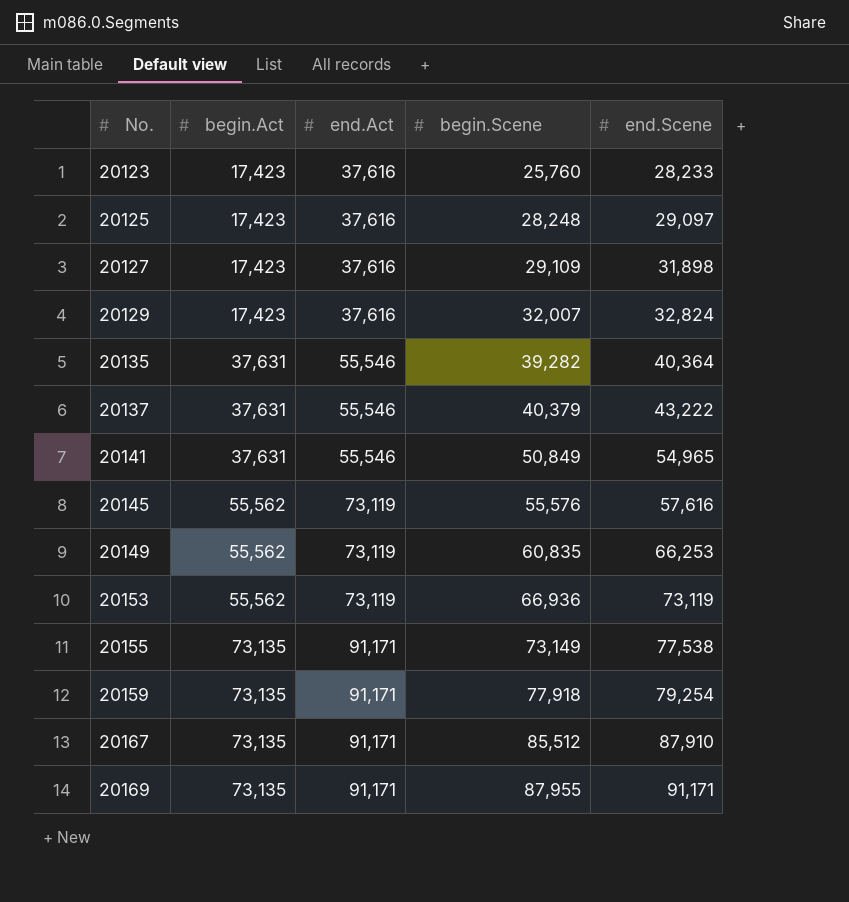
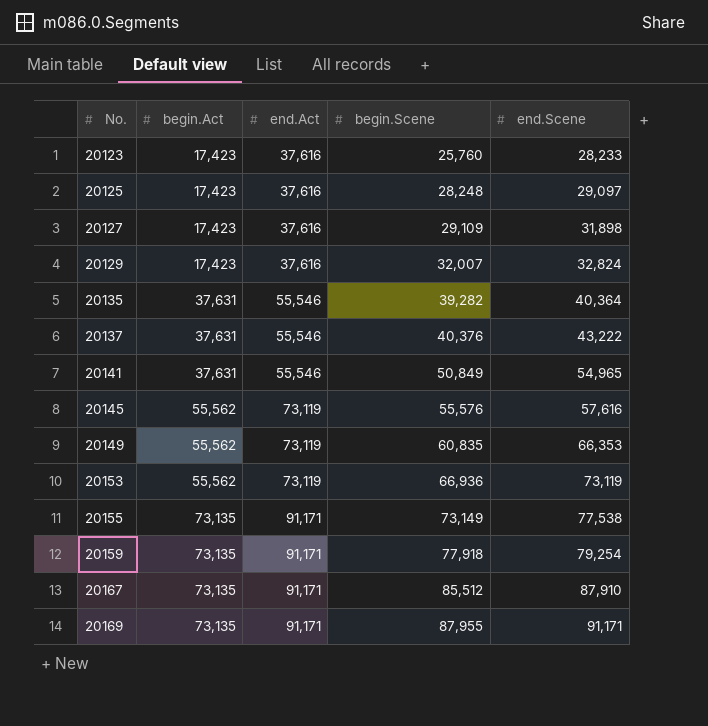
20137 | begin.Scene: 40,379 -> 40,376
20149 | end.Scene: 66,253 -> 66,353

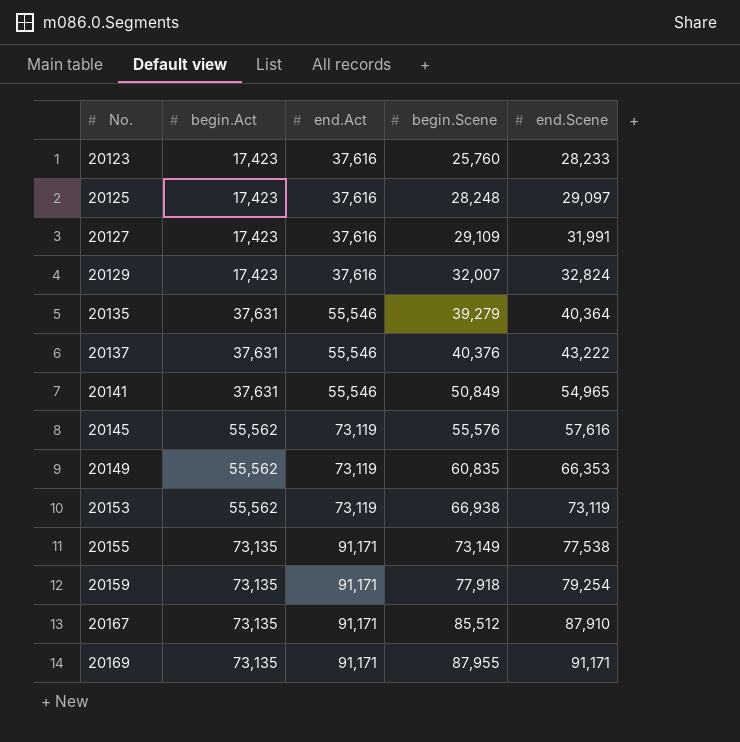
20127 | end.Scene: 31,898 -> 31,991
20135 | begin.Scene: 39,282 -> 39,279
20153 | begin.Scene: 66,936 -> 66,938

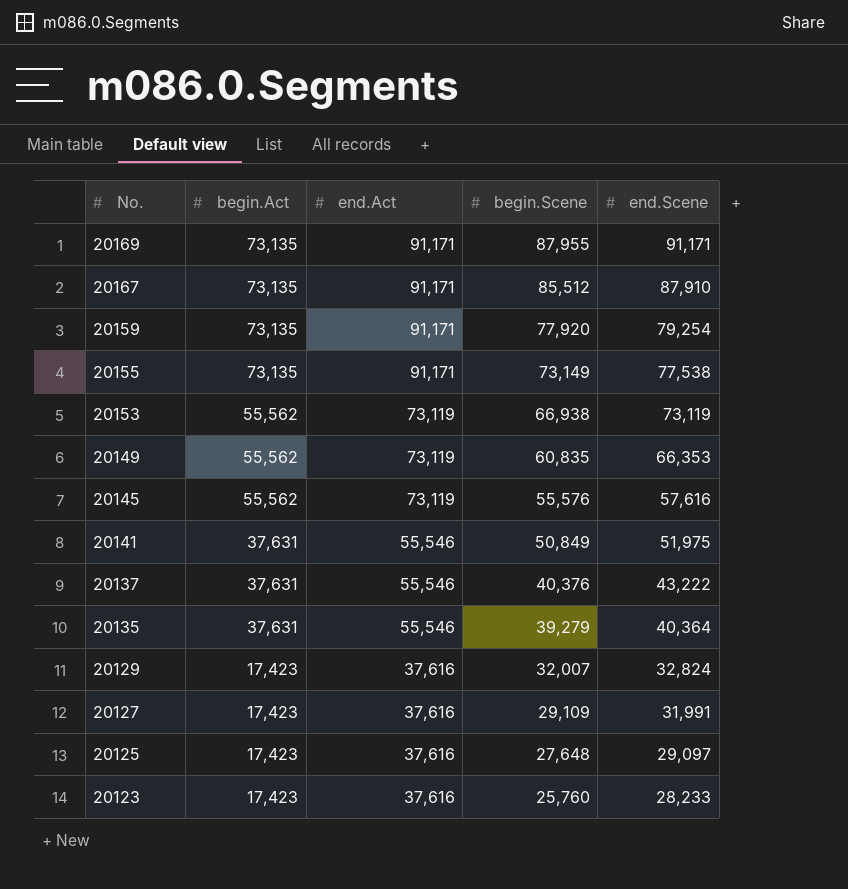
row order: No. ascending -> No. descending
20159 | begin.Scene: 77,918 -> 77,920
20141 | end.Scene: 54,965 -> 51,975
20125 | begin.Scene: 28,248 -> 27,648

